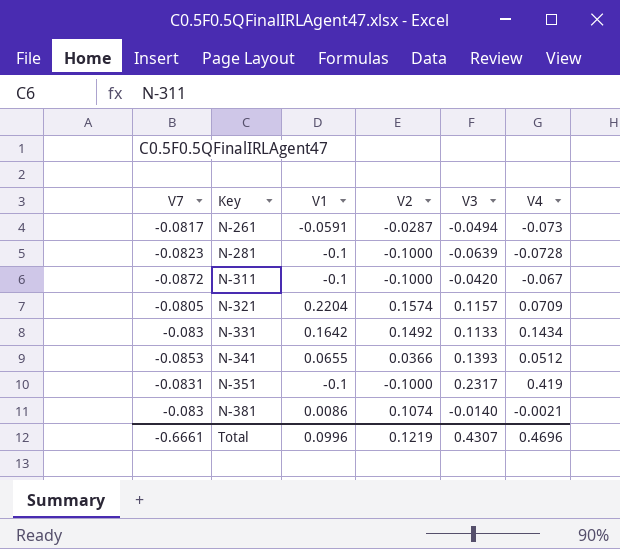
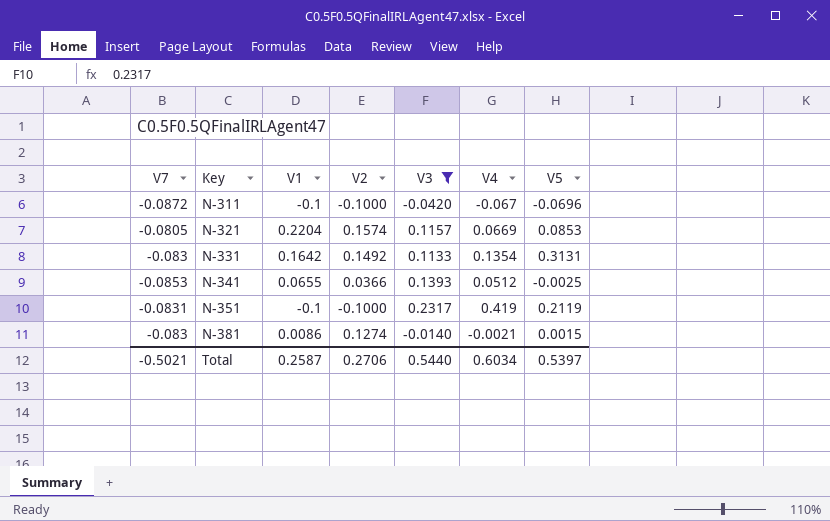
filter: none -> V3 >= -0.0420
column V5 | position: none -> 7
N-321 | V4: 0.0709 -> 0.0669
N-331 | V4: 0.1434 -> 0.1354
N-381 | V2: 0.1074 -> 0.1274
Total | V7: -0.6661 -> -0.5021
Total | V1: 0.0996 -> 0.2587
Total | V2: 0.1219 -> 0.2706
Total | V3: 0.4307 -> 0.5440
Total | V4: 0.4696 -> 0.6034

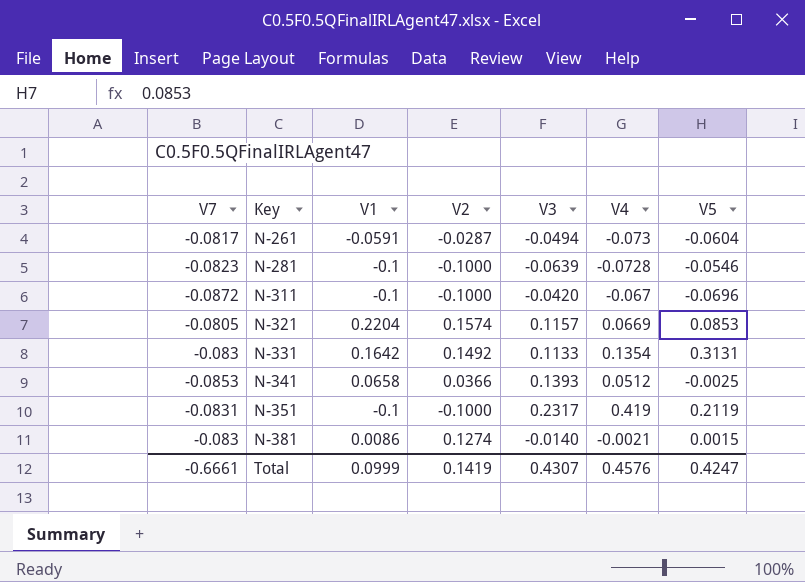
filter: V3 >= -0.0420 -> none
N-341 | V1: 0.0655 -> 0.0658
Total | V7: -0.5021 -> -0.6661
Total | V1: 0.2587 -> 0.0999
Total | V2: 0.2706 -> 0.1419
Total | V3: 0.5440 -> 0.4307
Total | V4: 0.6034 -> 0.4576
Total | V5: 0.5397 -> 0.4247

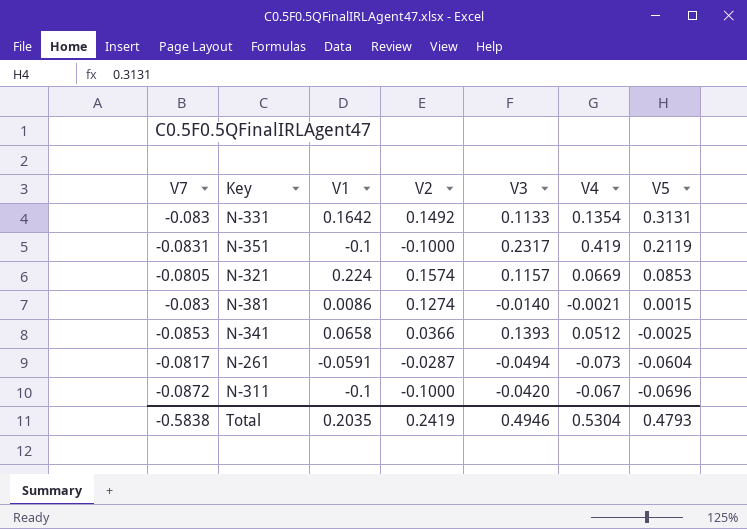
row order: Key ascending -> V5 descending
row N-281: -0.0823 | -0.1 | -0.1000 | -0.0639 | -0.0728 | -0.0546 -> none
N-321 | V1: 0.2204 -> 0.224
Total | V7: -0.6661 -> -0.5838
Total | V1: 0.0999 -> 0.2035
Total | V2: 0.1419 -> 0.2419
Total | V3: 0.4307 -> 0.4946
Total | V4: 0.4576 -> 0.5304
Total | V5: 0.4247 -> 0.4793

